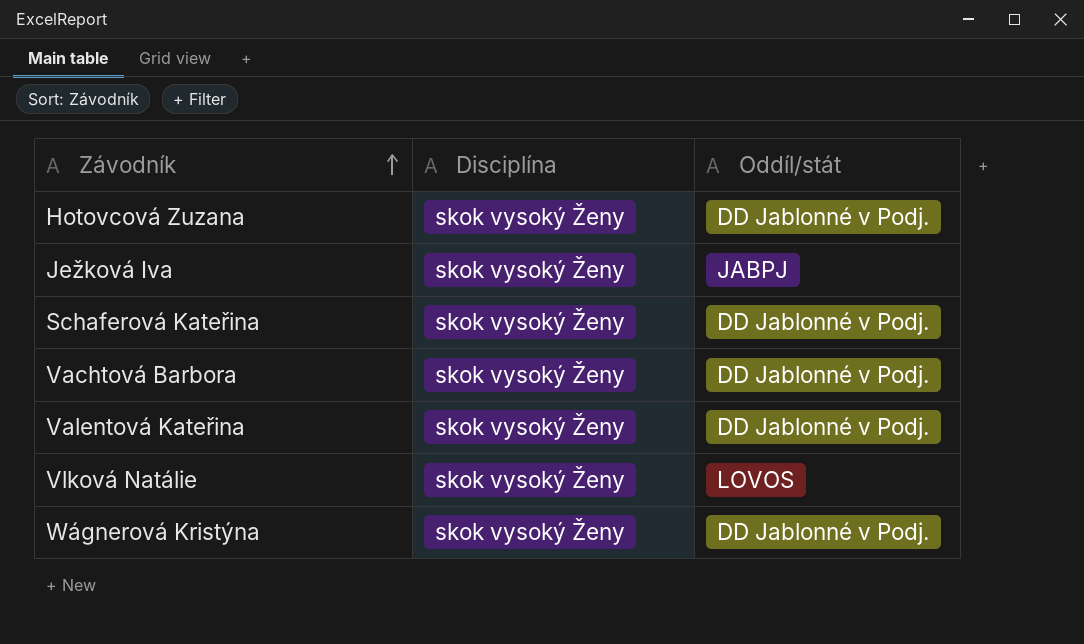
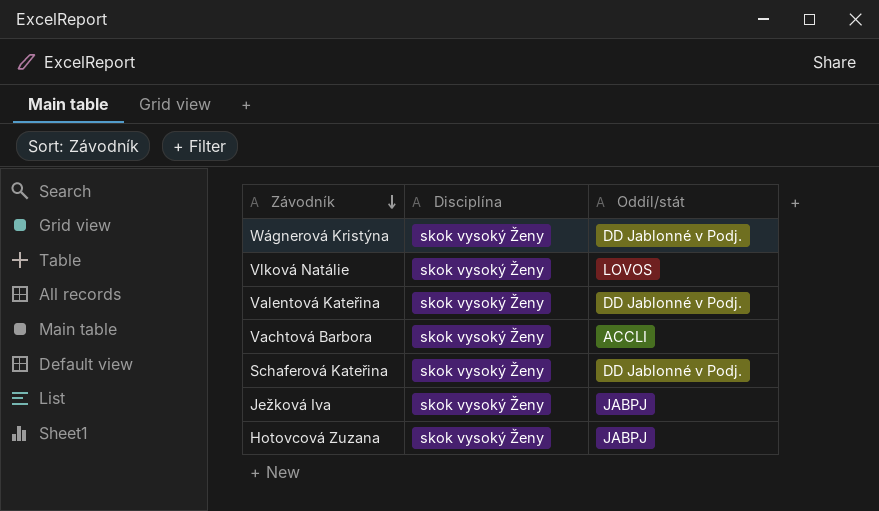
row order: Závodník ascending -> Závodník descending
Vachtová Barbora | Oddíl/stát: DD Jablonné v Podj. -> ACCLI
Hotovcová Zuzana | Oddíl/stát: DD Jablonné v Podj. -> JABPJ

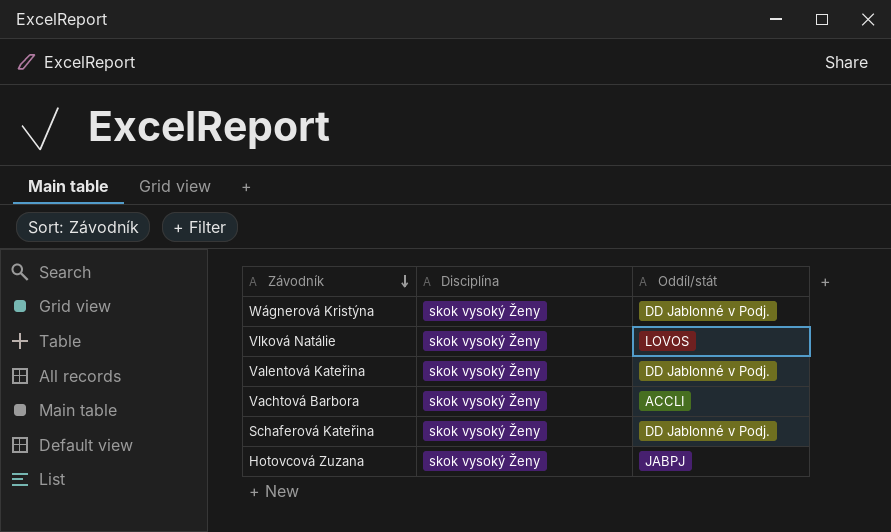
row Ježková Iva: skok vysoký Ženy | JABPJ -> none

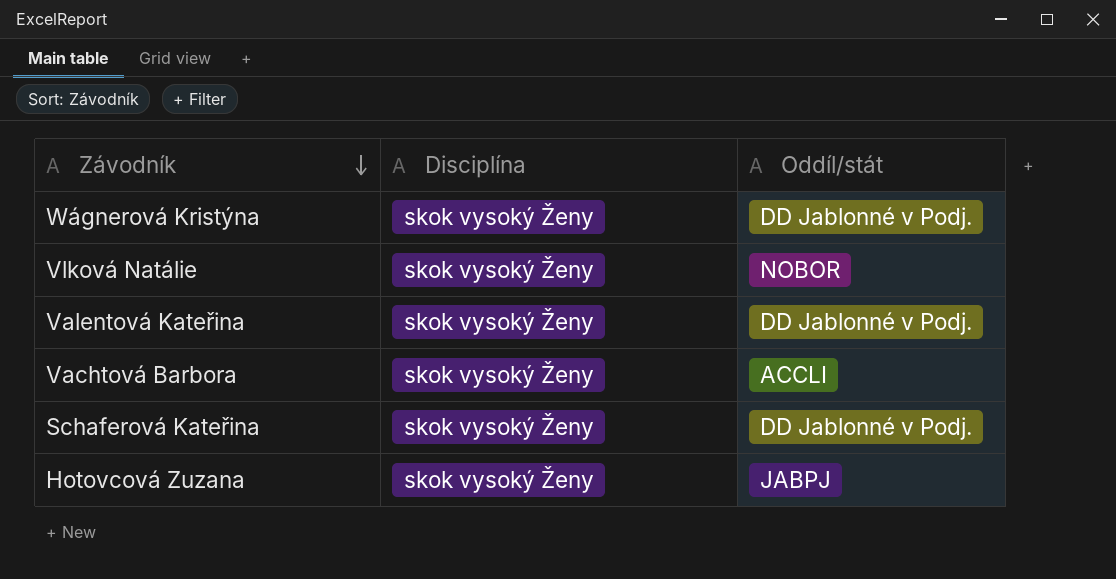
Vlková Natálie | Oddíl/stát: LOVOS -> NOBOR

